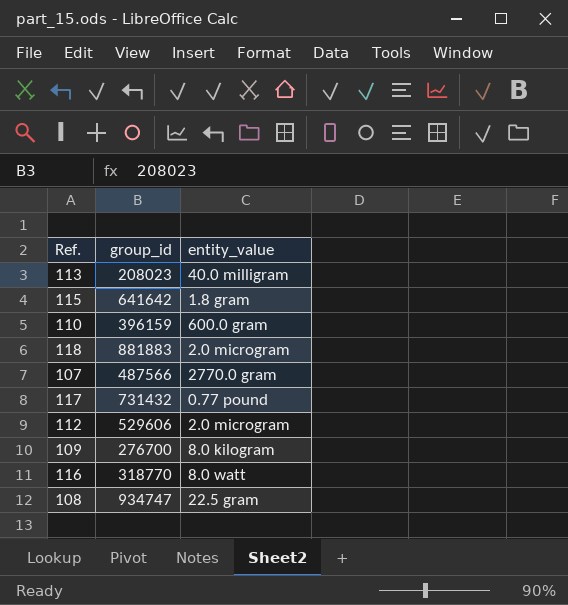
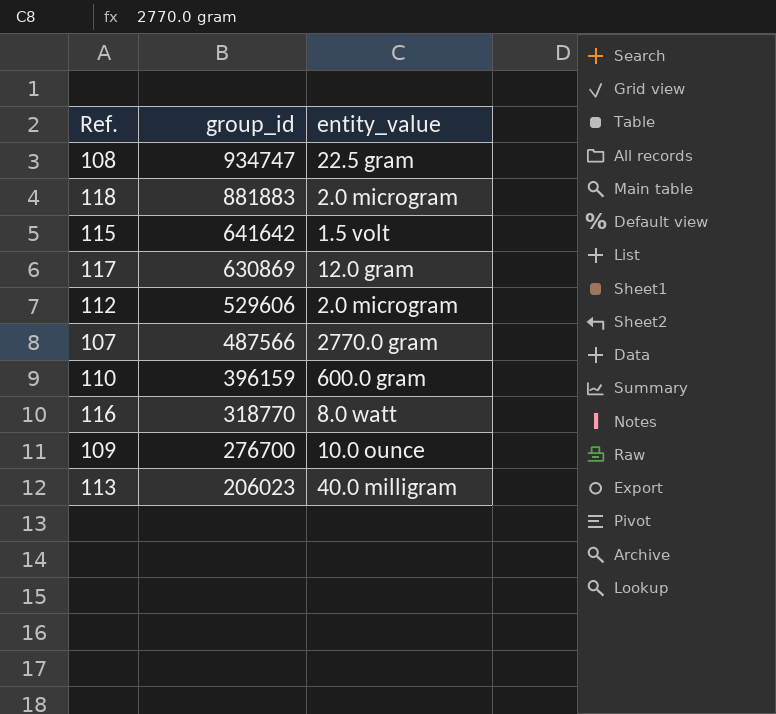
row order: none -> group_id descending
115 | entity_value: 1.8 gram -> 1.5 volt
117 | group_id: 731432 -> 630869
117 | entity_value: 0.77 pound -> 12.0 gram
109 | entity_value: 8.0 kilogram -> 10.0 ounce
113 | group_id: 208023 -> 206023

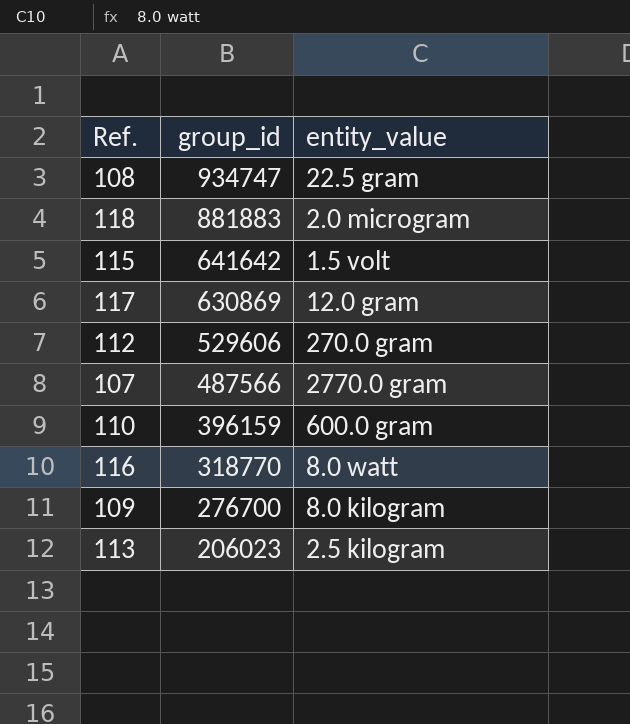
112 | entity_value: 2.0 microgram -> 270.0 gram
109 | entity_value: 10.0 ounce -> 8.0 kilogram
113 | entity_value: 40.0 milligram -> 2.5 kilogram

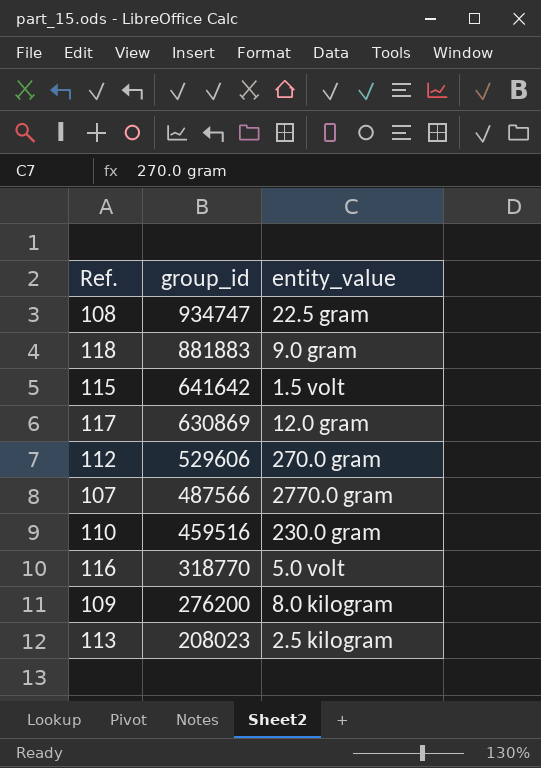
118 | entity_value: 2.0 microgram -> 9.0 gram
110 | group_id: 396159 -> 459516
110 | entity_value: 600.0 gram -> 230.0 gram
116 | entity_value: 8.0 watt -> 5.0 volt
109 | group_id: 276700 -> 276200
113 | group_id: 206023 -> 208023

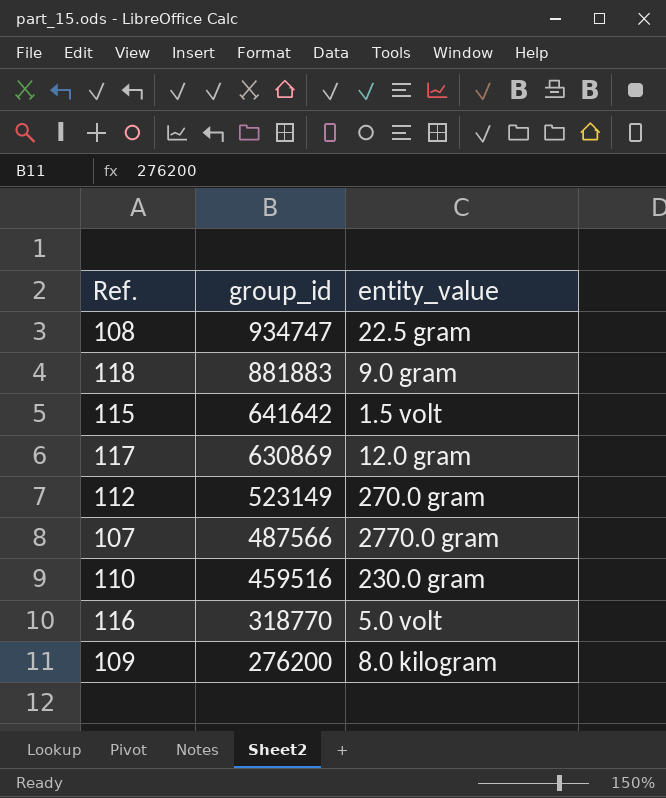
row 113: 208023 | 2.5 kilogram -> none
112 | group_id: 529606 -> 523149

